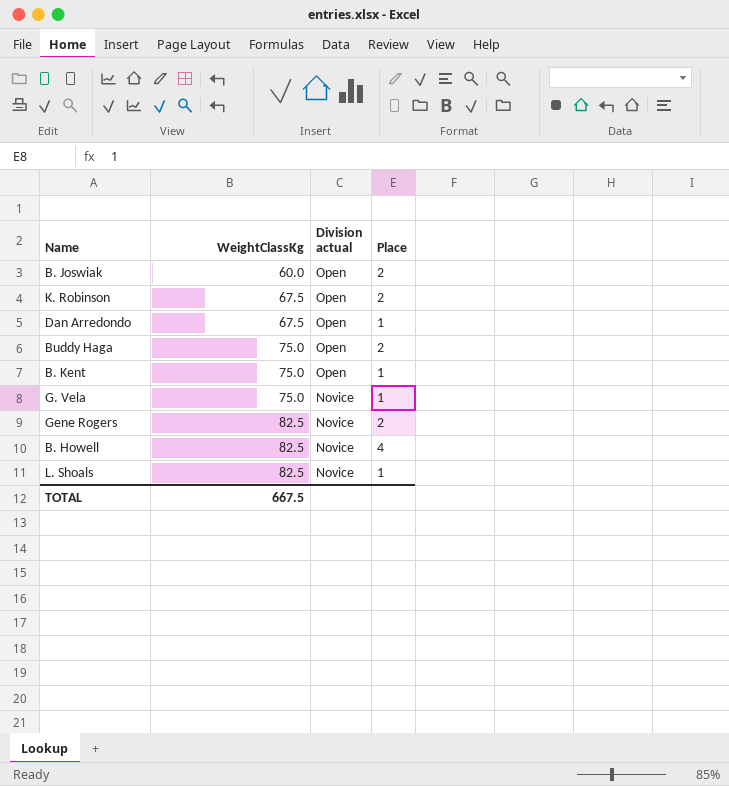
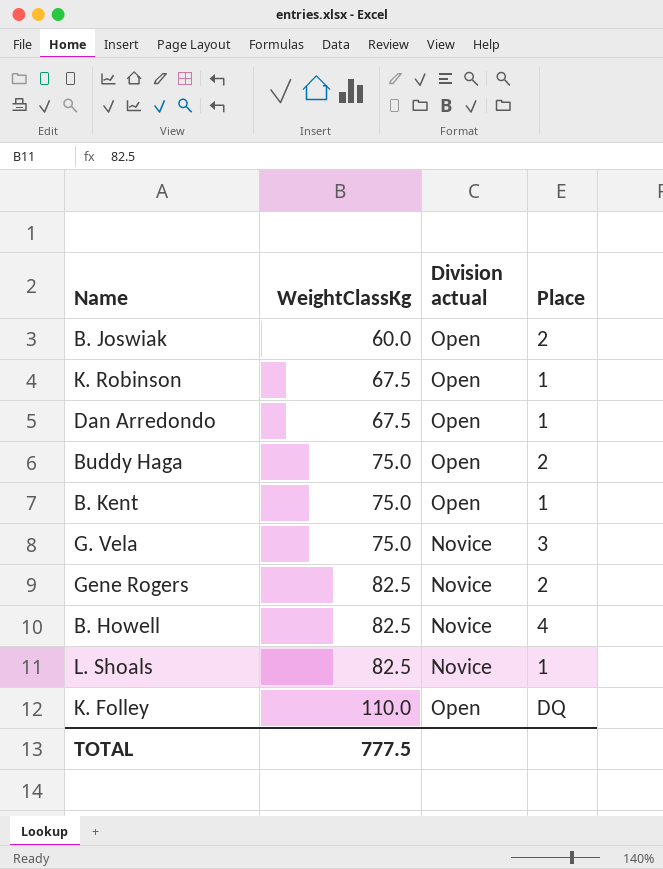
K. Robinson | Place: 2 -> 1
G. Vela | Place: 1 -> 3
row K. Folley: none -> 110.0 | Open | DQ
TOTAL | WeightClassKg: 667.5 -> 777.5

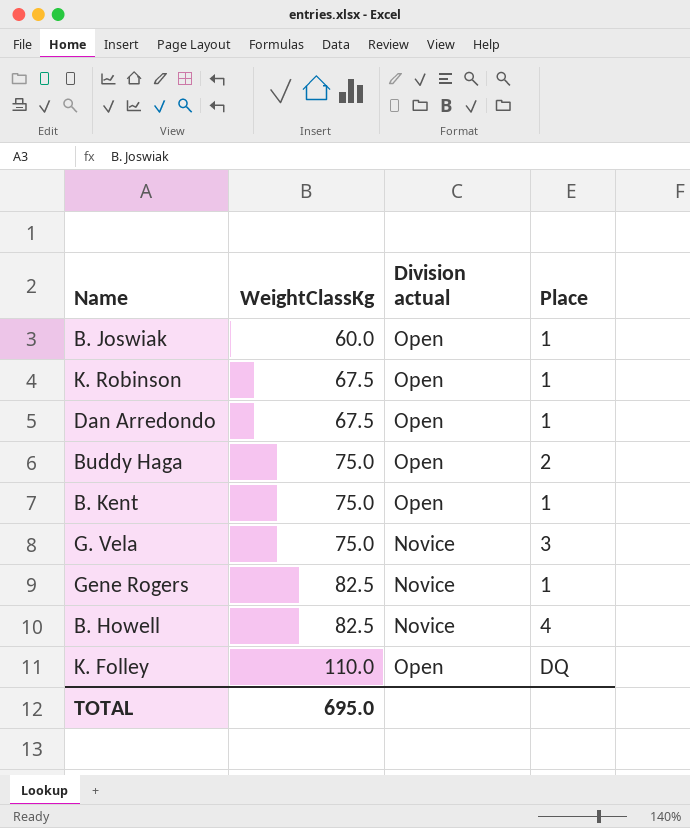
row L. Shoals: 82.5 | Novice | 1 -> none
B. Joswiak | Place: 2 -> 1
Gene Rogers | Place: 2 -> 1
TOTAL | WeightClassKg: 777.5 -> 695.0

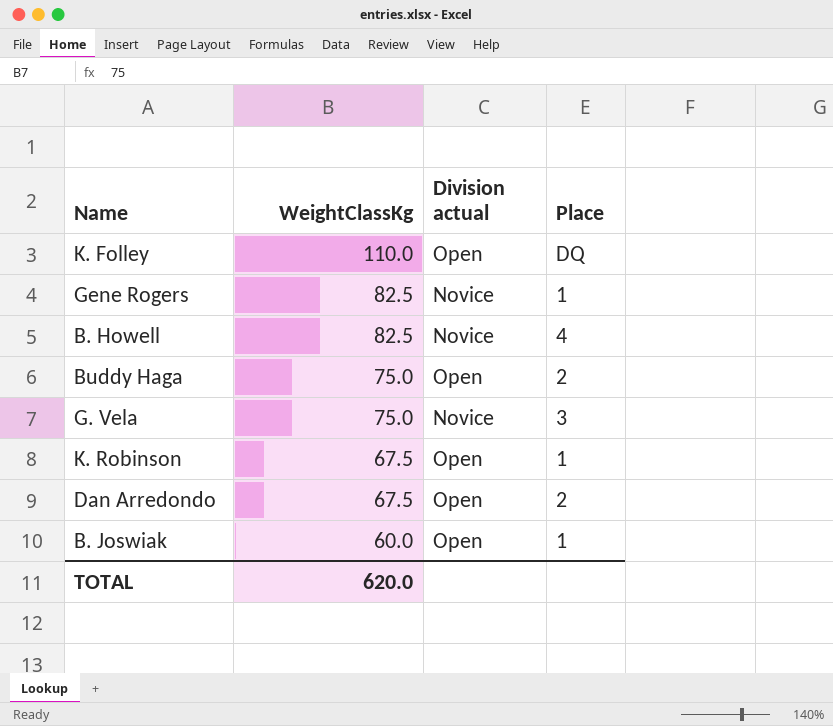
row order: WeightClassKg ascending -> WeightClassKg descending
row B. Kent: 75.0 | Open | 1 -> none
Dan Arredondo | Place: 1 -> 2
TOTAL | WeightClassKg: 695.0 -> 620.0

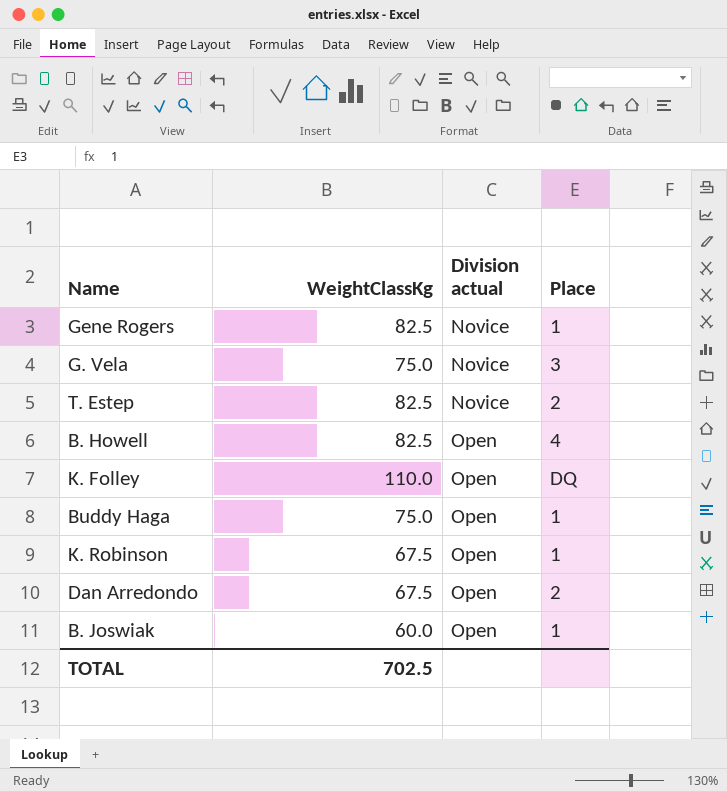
row order: WeightClassKg descending -> Division actual ascending
row T. Estep: none -> 82.5 | Novice | 2
B. Howell | Division actual: Novice -> Open
Buddy Haga | Place: 2 -> 1
TOTAL | WeightClassKg: 620.0 -> 702.5

